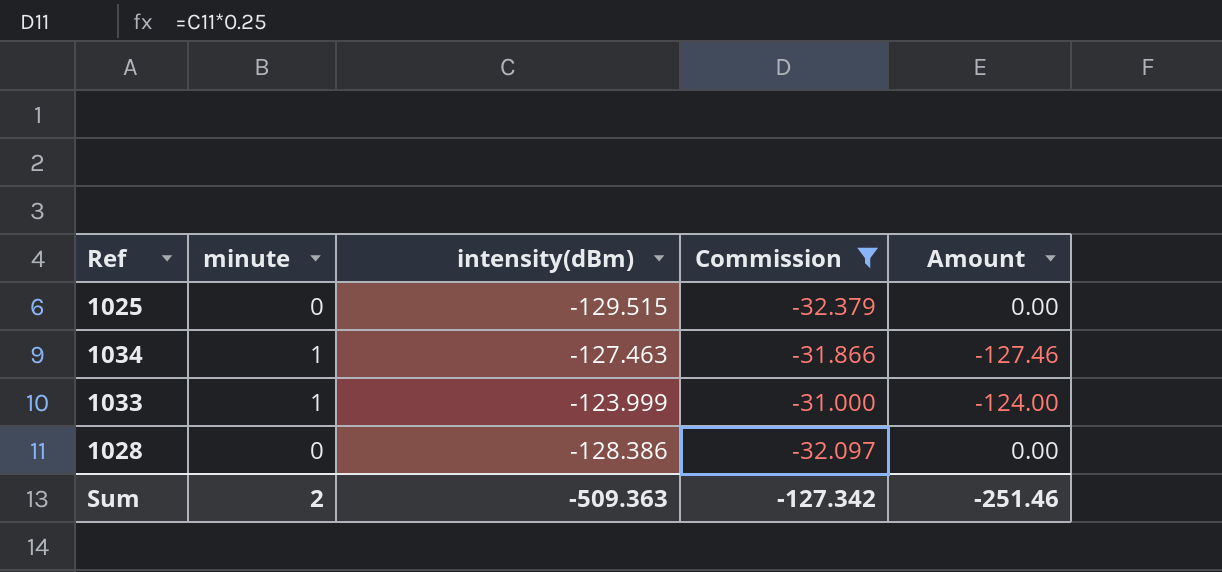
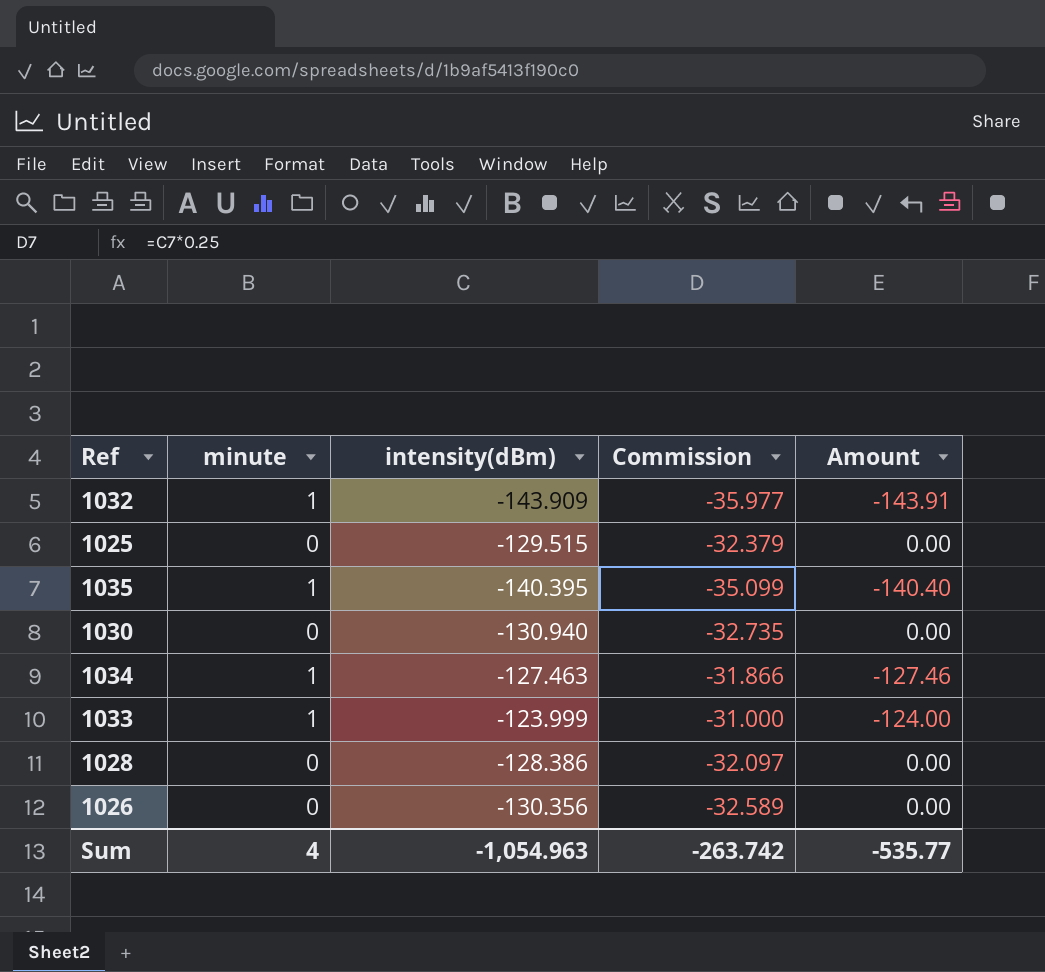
filter: Commission >= -32.379 -> none
Sum | minute: 2 -> 4
Sum | intensity(dBm): -509.363 -> -1,054.963
Sum | Commission: -127.342 -> -263.742
Sum | Amount: -251.46 -> -535.77

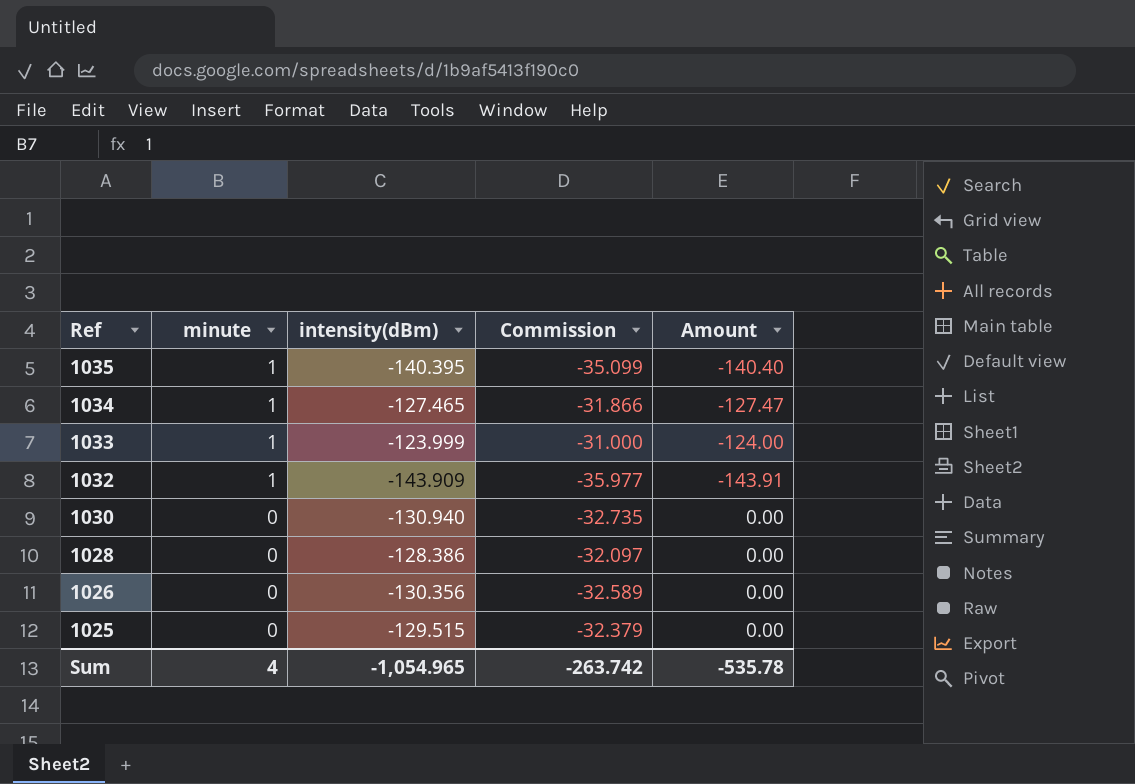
row order: none -> Ref descending
1034 | intensity(dBm): -127.463 -> -127.465
1034 | Amount: -127.46 -> -127.47
Sum | intensity(dBm): -1,054.963 -> -1,054.965
Sum | Amount: -535.77 -> -535.78

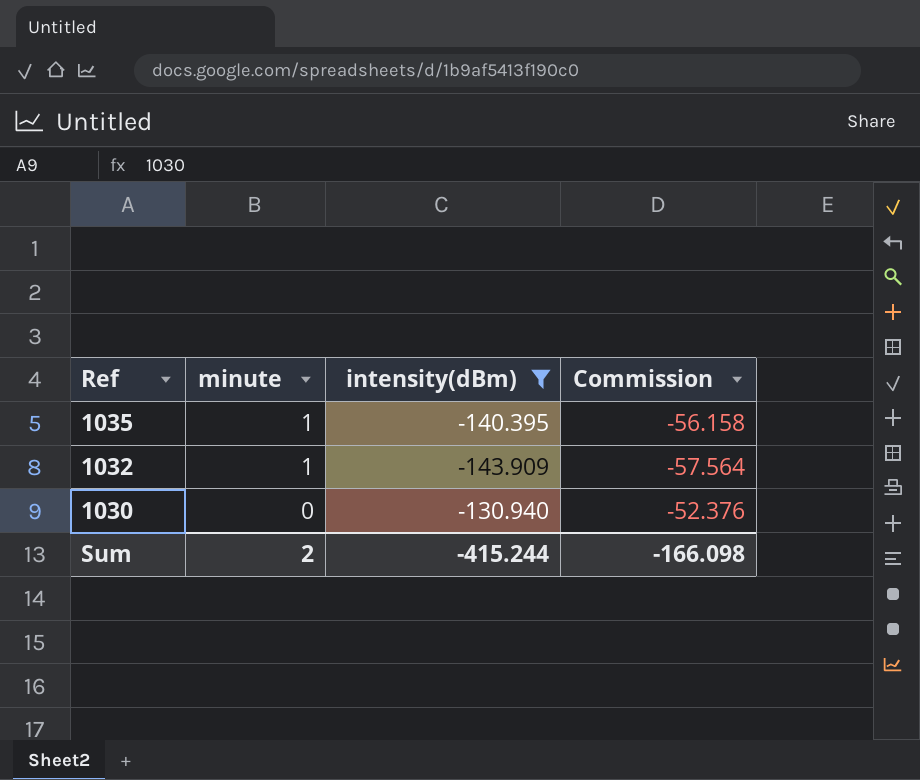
filter: none -> intensity(dBm) <= -130.940
column Amount | formula: [minute] * [intensity(dBm)] -> none
column Commission | formula: [intensity(dBm)] * 0.25 -> [intensity(dBm)] * 0.4
Sum | minute: 4 -> 2
Sum | intensity(dBm): -1,054.965 -> -415.244
Sum | Commission: -263.742 -> -166.098

